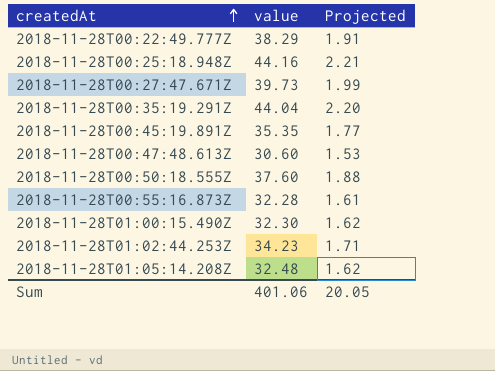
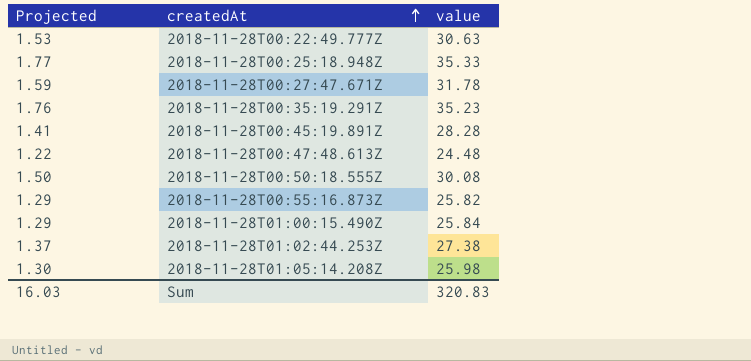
column Projected | position: 3 -> 1
2018-11-28T00:22:49.777Z | Projected: 1.91 -> 1.53
2018-11-28T00:22:49.777Z | value: 38.29 -> 30.63
2018-11-28T00:25:18.948Z | Projected: 2.21 -> 1.77
2018-11-28T00:25:18.948Z | value: 44.16 -> 35.33
2018-11-28T00:27:47.671Z | Projected: 1.99 -> 1.59
2018-11-28T00:27:47.671Z | value: 39.73 -> 31.78
2018-11-28T00:35:19.291Z | Projected: 2.20 -> 1.76
2018-11-28T00:35:19.291Z | value: 44.04 -> 35.23
2018-11-28T00:45:19.891Z | Projected: 1.77 -> 1.41
2018-11-28T00:45:19.891Z | value: 35.35 -> 28.28
2018-11-28T00:47:48.613Z | Projected: 1.53 -> 1.22
2018-11-28T00:47:48.613Z | value: 30.60 -> 24.48
2018-11-28T00:50:18.555Z | Projected: 1.88 -> 1.50
2018-11-28T00:50:18.555Z | value: 37.60 -> 30.08
2018-11-28T00:55:16.873Z | Projected: 1.61 -> 1.29
2018-11-28T00:55:16.873Z | value: 32.28 -> 25.82
2018-11-28T01:00:15.490Z | Projected: 1.62 -> 1.29
2018-11-28T01:00:15.490Z | value: 32.30 -> 25.84
2018-11-28T01:02:44.253Z | Projected: 1.71 -> 1.37
2018-11-28T01:02:44.253Z | value: 34.23 -> 27.38
2018-11-28T01:05:14.208Z | Projected: 1.62 -> 1.30
2018-11-28T01:05:14.208Z | value: 32.48 -> 25.98
Sum | Projected: 20.05 -> 16.03
Sum | value: 401.06 -> 320.83

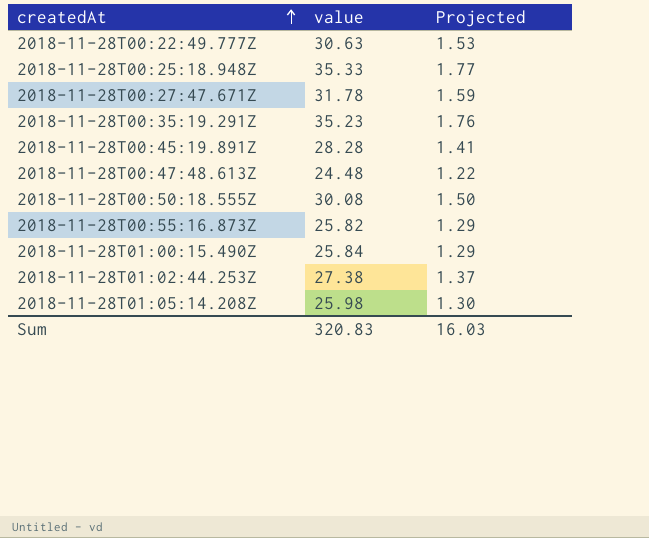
column Projected | position: 1 -> 3

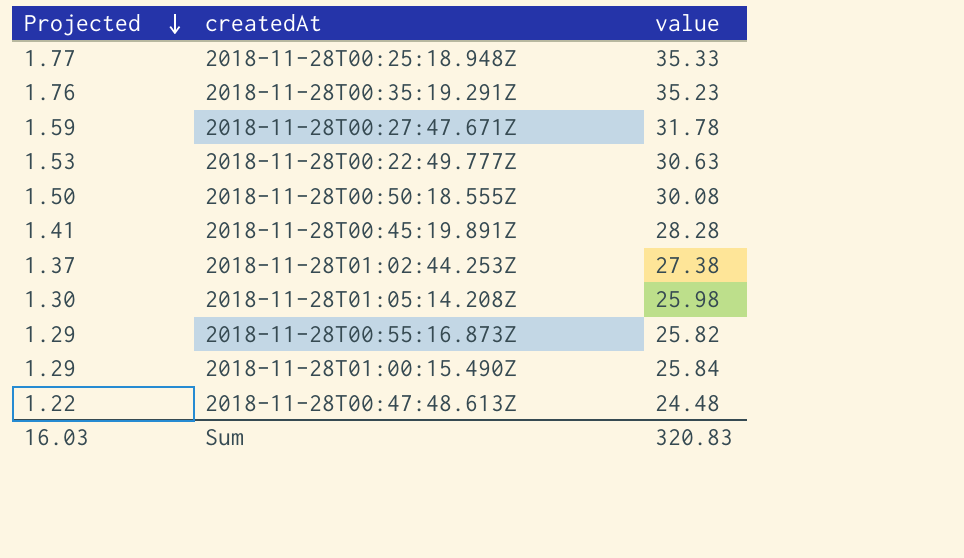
row order: createdAt ascending -> Projected descending
column Projected | position: 3 -> 1

